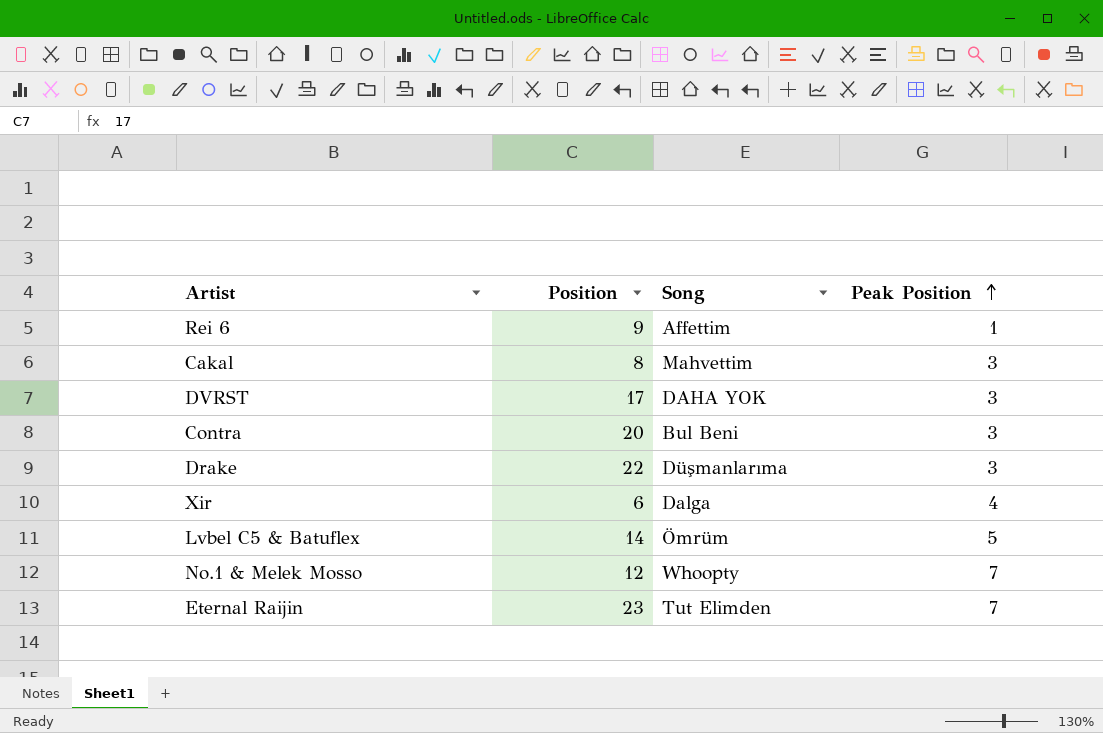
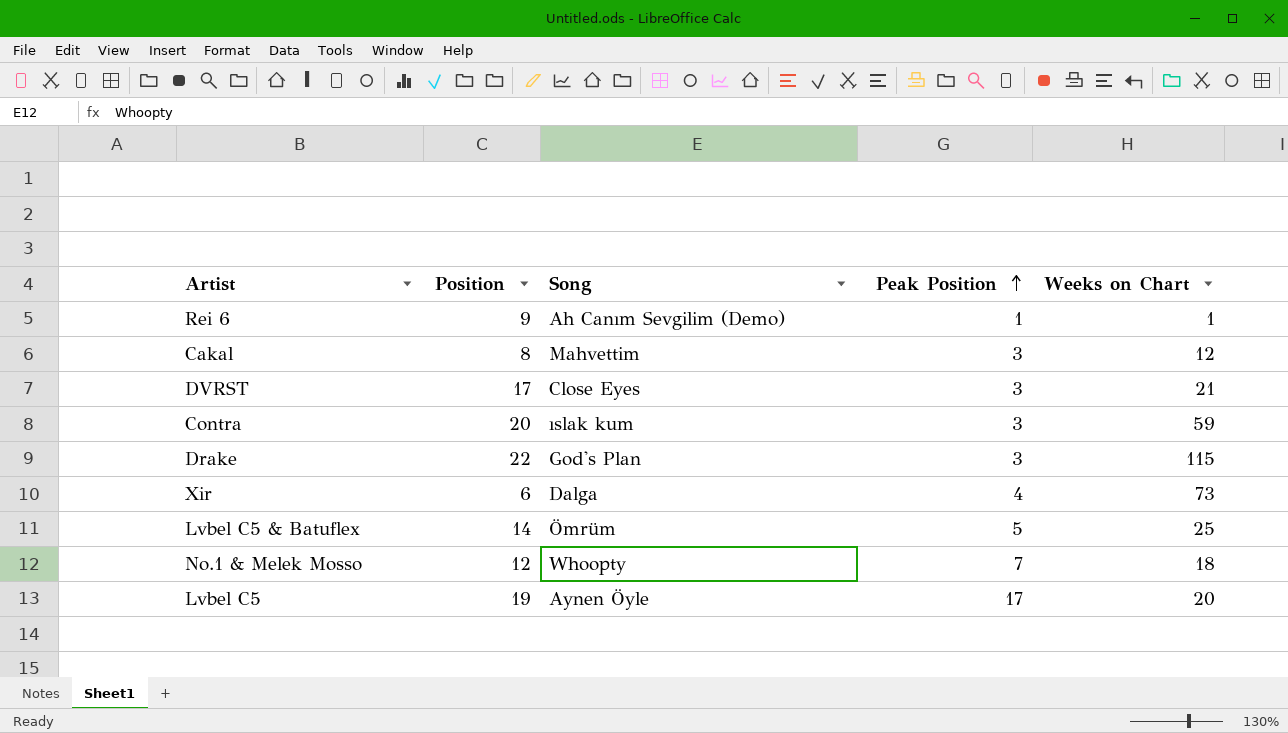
column Weeks on Chart | position: none -> 5
row Eternal Raijin: 23 | Tut Elimden | 7 -> none
Rei 6 | Song: Affettim -> Ah Canım Sevgilim (Demo)
DVRST | Song: DAHA YOK -> Close Eyes
Contra | Song: Bul Beni -> ıslak kum
Drake | Song: Düşmanlarıma -> God's Plan
row Lvbel C5: none -> 19 | Aynen Öyle | 17 | 20

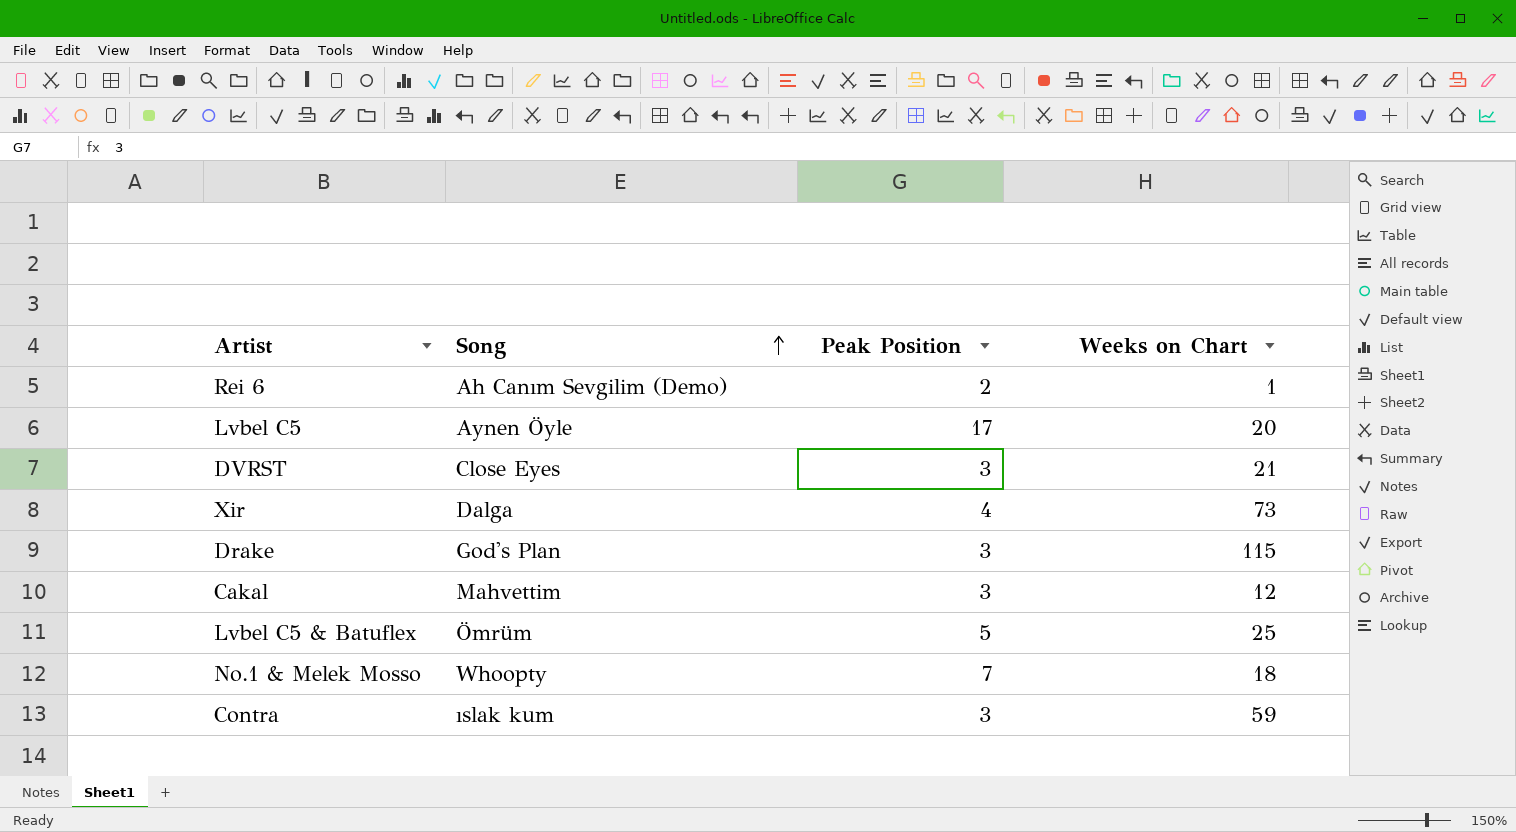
row order: Peak Position ascending -> Song ascending
column Position | position: 2 -> none
Rei 6 | Peak Position: 1 -> 2

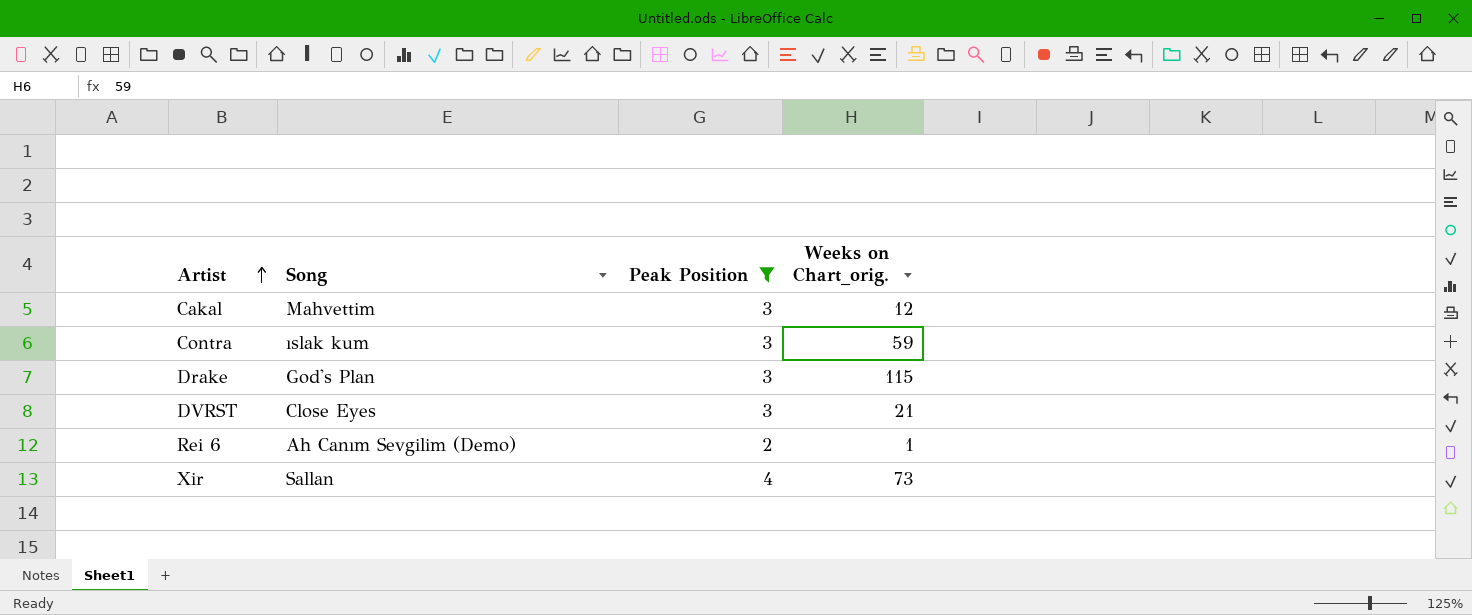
filter: none -> Peak Position <= 4
row order: Song ascending -> Artist ascending
column name: Weeks on Chart -> Weeks on Chart_orig.
Xir | Song: Dalga -> Sallan

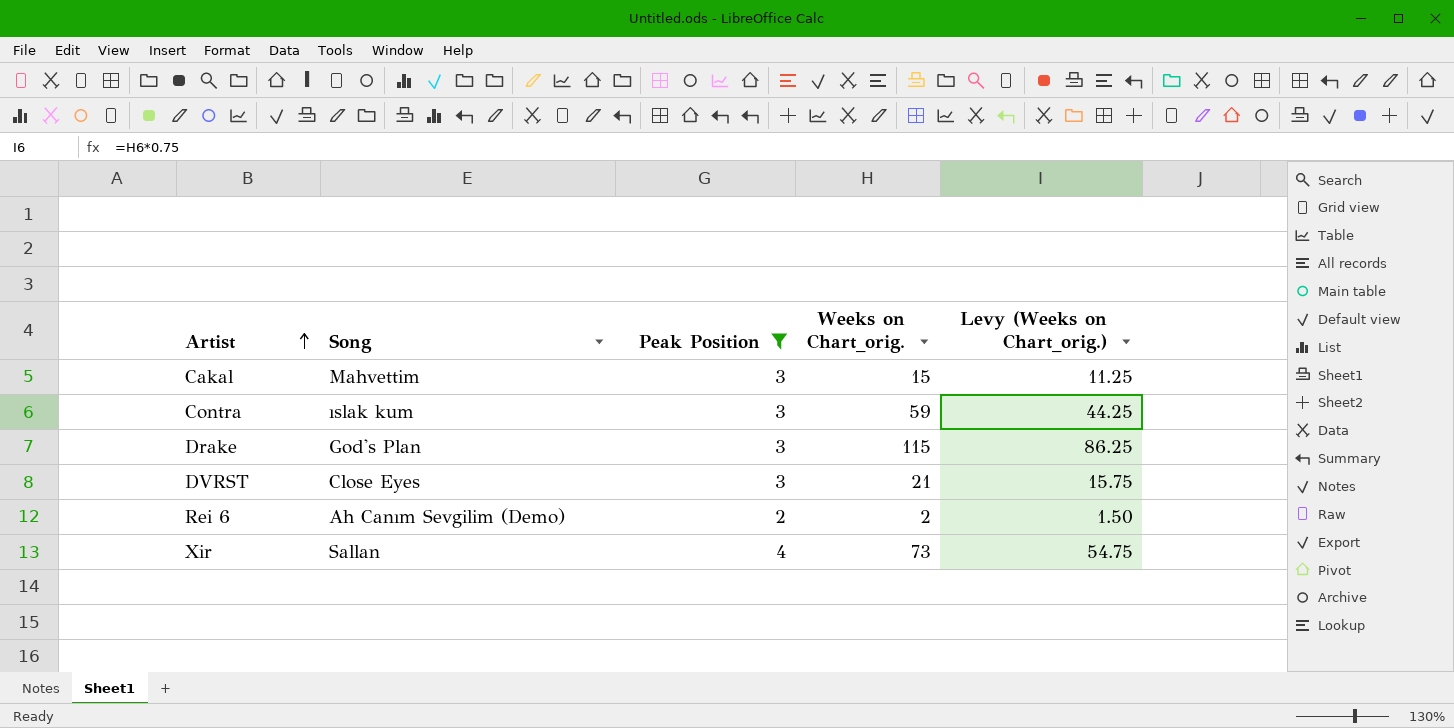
column Levy (Weeks on Chart_orig.) | formula: none -> [Weeks on Chart_orig.] * 0.75
Cakal | Weeks on Chart_orig.: 12 -> 15
Rei 6 | Weeks on Chart_orig.: 1 -> 2

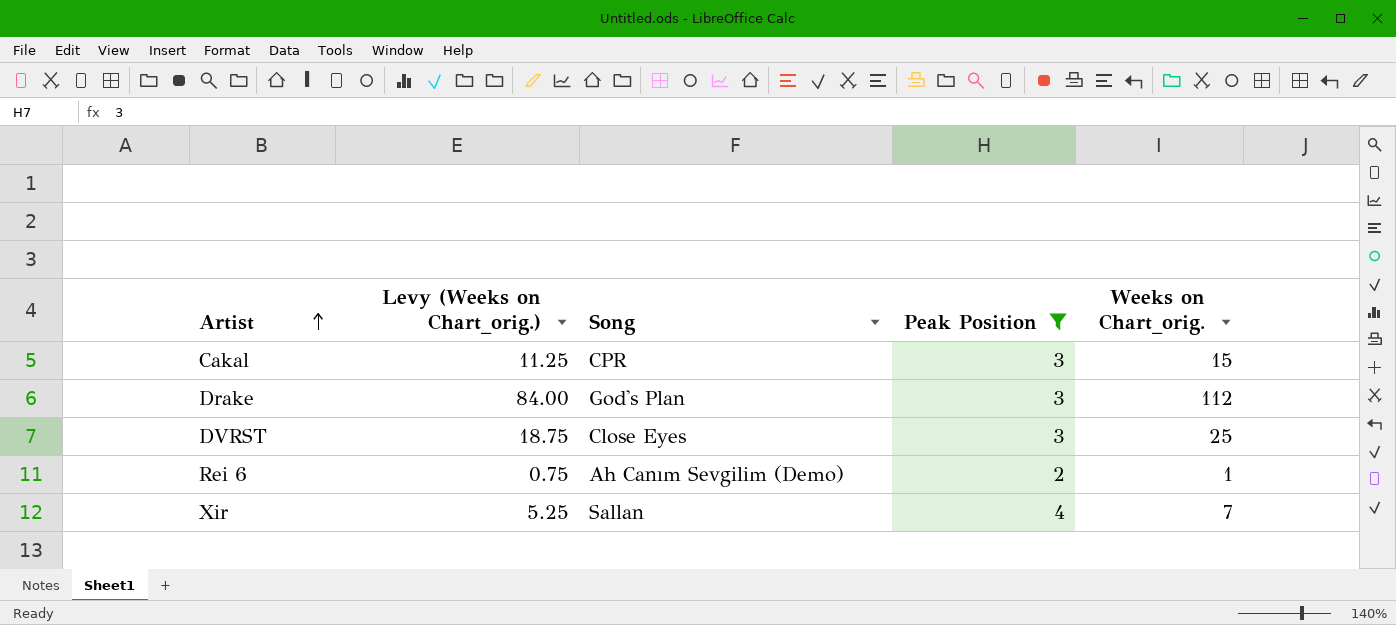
column Levy (Weeks on Chart_orig.) | position: 5 -> 2
row Contra: ıslak kum | 3 | 59 | 44.25 -> none
Cakal | Song: Mahvettim -> CPR
Drake | Levy (Weeks on Chart_orig.): 86.25 -> 84.00
Drake | Weeks on Chart_orig.: 115 -> 112
DVRST | Levy (Weeks on Chart_orig.): 15.75 -> 18.75
DVRST | Weeks on Chart_orig.: 21 -> 25
Rei 6 | Levy (Weeks on Chart_orig.): 1.50 -> 0.75
Rei 6 | Weeks on Chart_orig.: 2 -> 1
Xir | Levy (Weeks on Chart_orig.): 54.75 -> 5.25
Xir | Weeks on Chart_orig.: 73 -> 7

